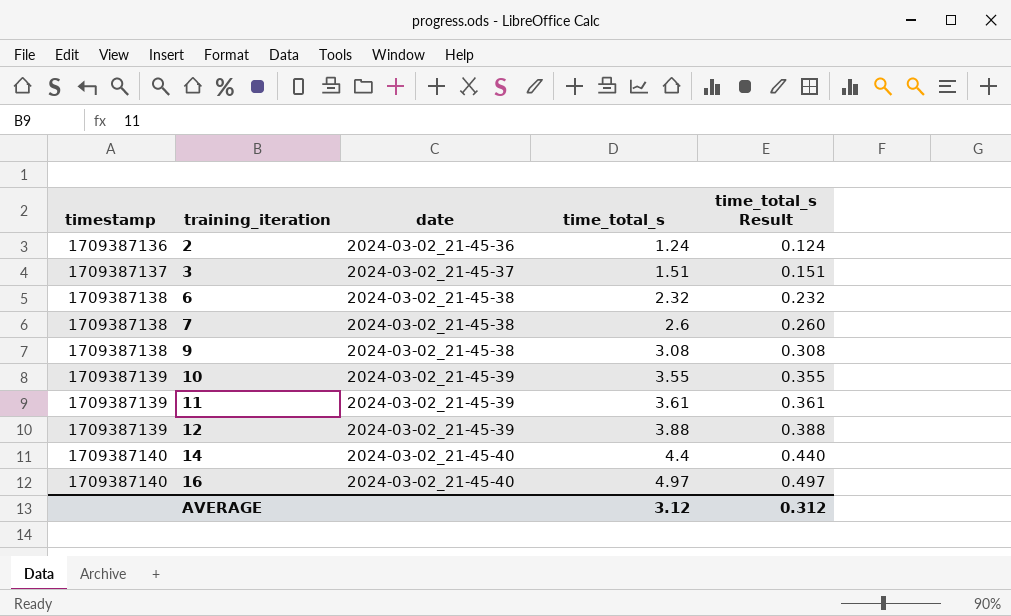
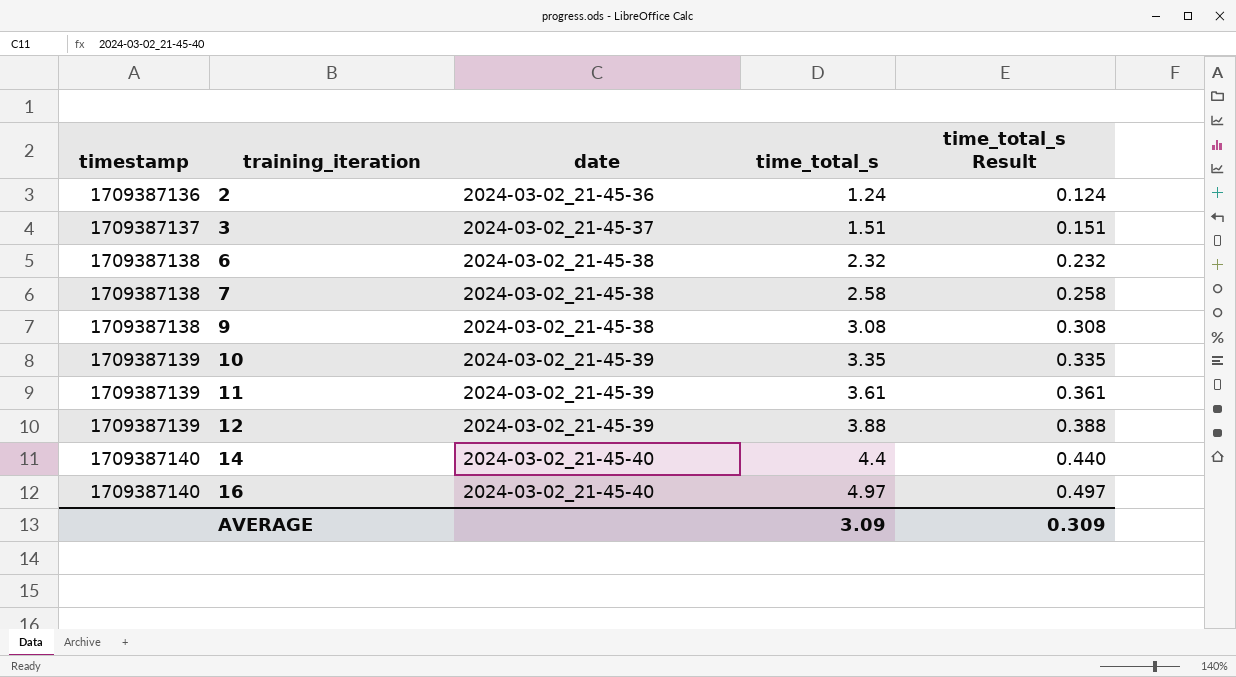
7 | time_total_s: 2.6 -> 2.58
7 | time_total_s Result: 0.260 -> 0.258
10 | time_total_s: 3.55 -> 3.35
10 | time_total_s Result: 0.355 -> 0.335
AVERAGE | time_total_s: 3.12 -> 3.09
AVERAGE | time_total_s Result: 0.312 -> 0.309

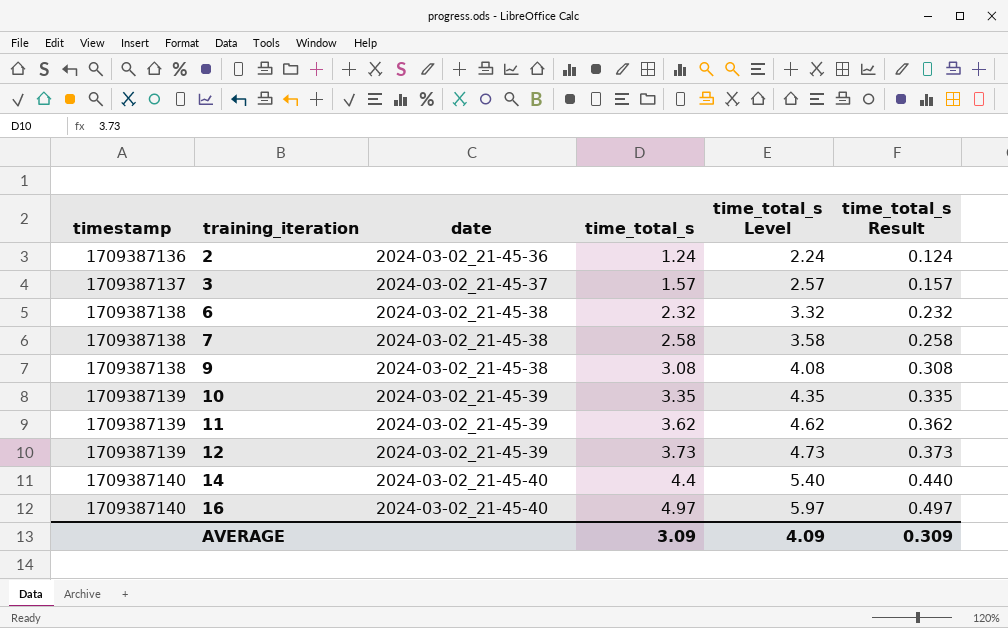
column time_total_s Level | formula: none -> [time_total_s] + 1
3 | time_total_s: 1.51 -> 1.57
3 | time_total_s Result: 0.151 -> 0.157
11 | time_total_s: 3.61 -> 3.62
11 | time_total_s Result: 0.361 -> 0.362
12 | time_total_s: 3.88 -> 3.73
12 | time_total_s Result: 0.388 -> 0.373

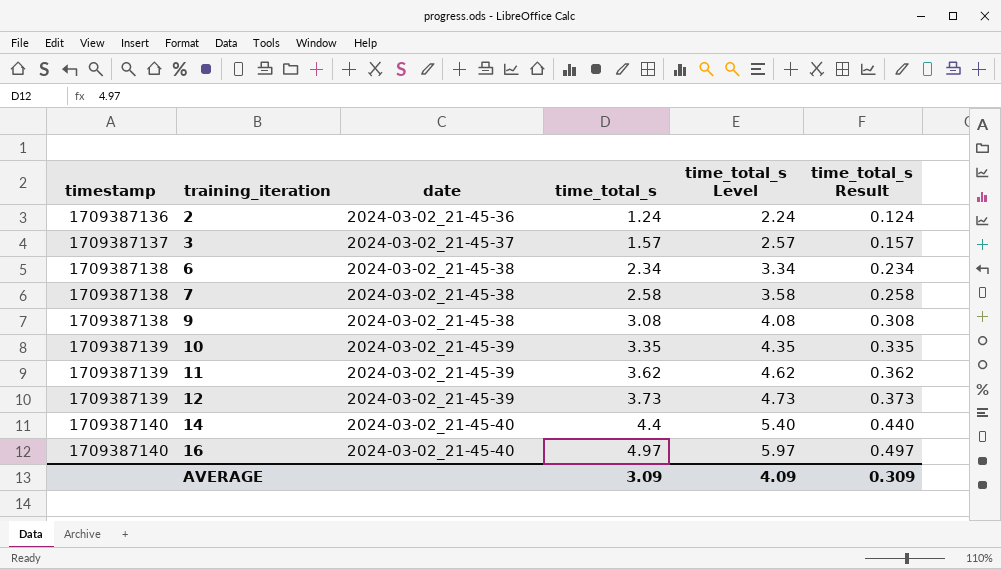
6 | time_total_s: 2.32 -> 2.34
6 | time_total_s Level: 3.32 -> 3.34
6 | time_total_s Result: 0.232 -> 0.234

